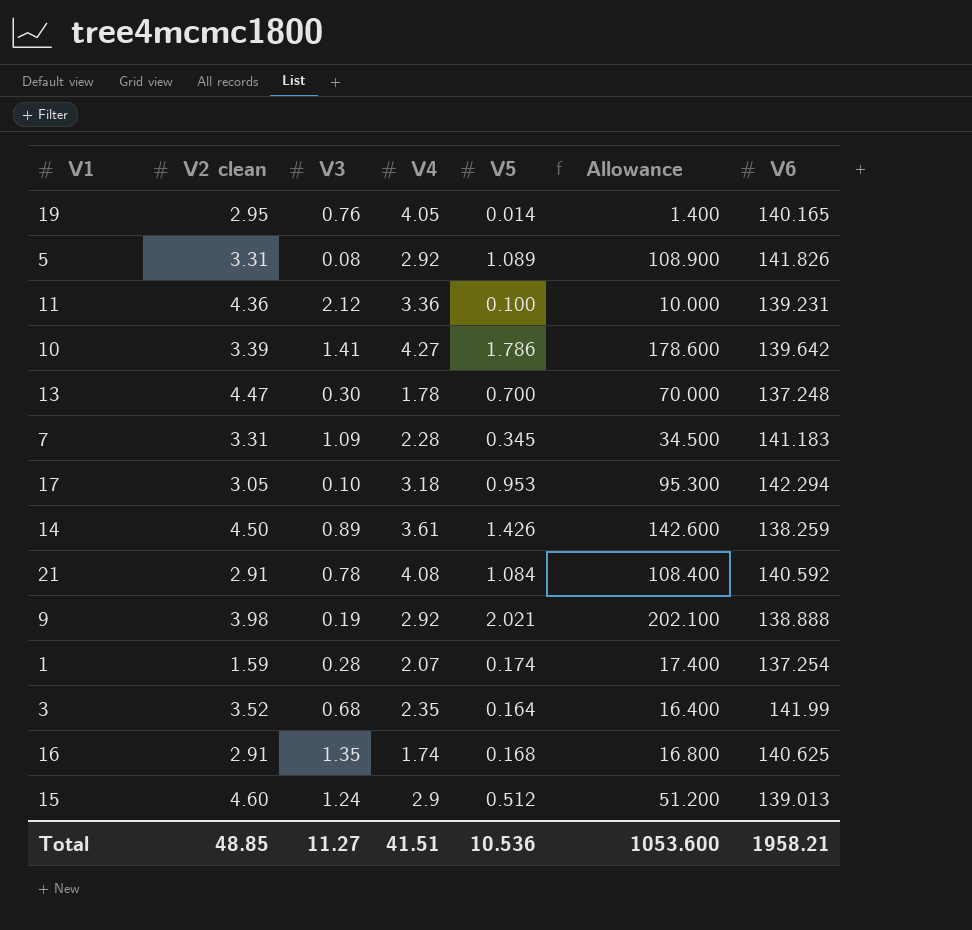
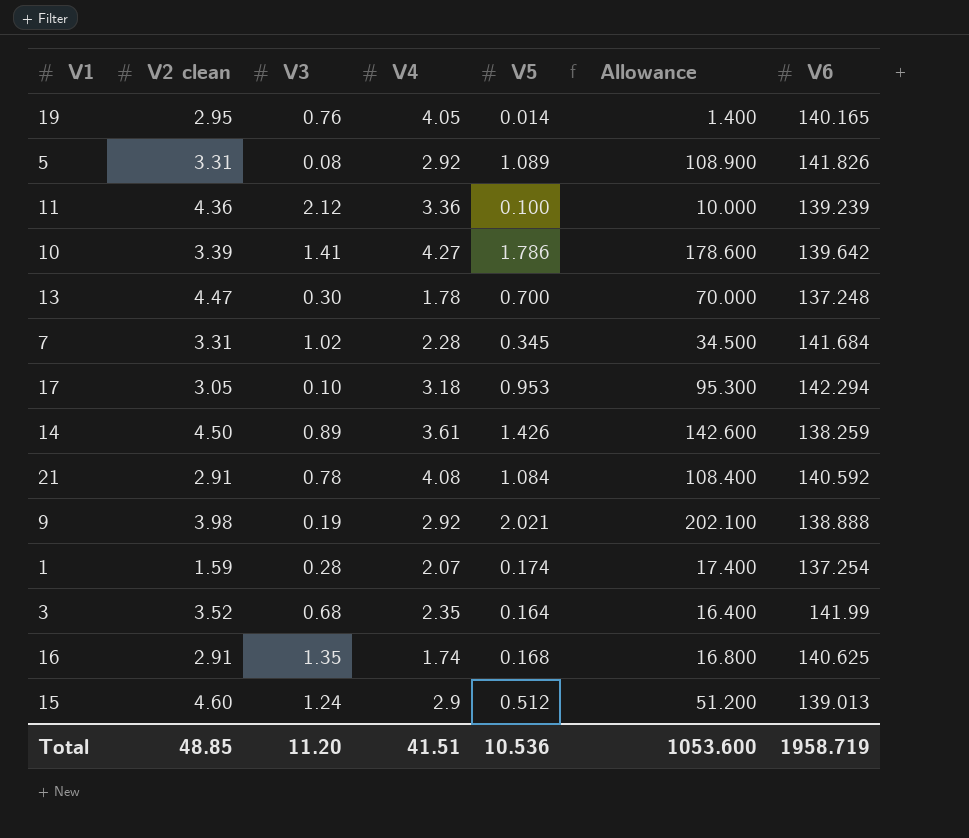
11 | V6: 139.231 -> 139.239
7 | V3: 1.09 -> 1.02
7 | V6: 141.183 -> 141.684
Total | V3: 11.27 -> 11.20
Total | V6: 1958.21 -> 1958.719

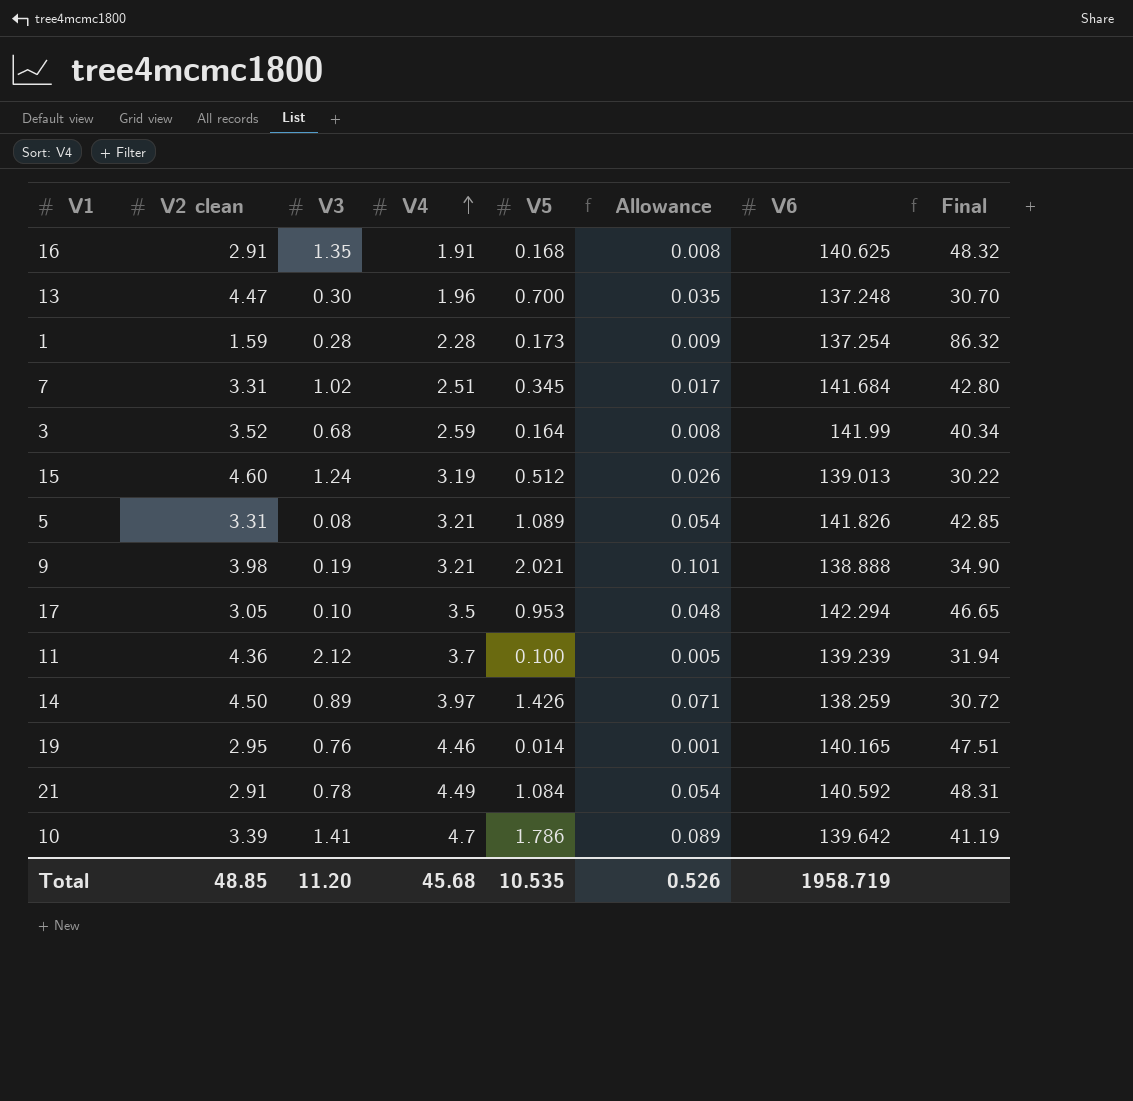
row order: none -> V4 ascending
column Allowance | formula: [V5] * 100 -> [V5] * 0.05
column Final | formula: none -> [V6] / [V2 clean]
16 | V4: 1.74 -> 1.91
13 | V4: 1.78 -> 1.96
1 | V4: 2.07 -> 2.28
1 | V5: 0.174 -> 0.173
7 | V4: 2.28 -> 2.51
3 | V4: 2.35 -> 2.59
15 | V4: 2.9 -> 3.19
5 | V4: 2.92 -> 3.21
9 | V4: 2.92 -> 3.21
17 | V4: 3.18 -> 3.5
11 | V4: 3.36 -> 3.7
14 | V4: 3.61 -> 3.97
19 | V4: 4.05 -> 4.46
21 | V4: 4.08 -> 4.49
10 | V4: 4.27 -> 4.7
Total | V4: 41.51 -> 45.68
Total | V5: 10.536 -> 10.535
Total | Allowance: 1053.600 -> 0.526

